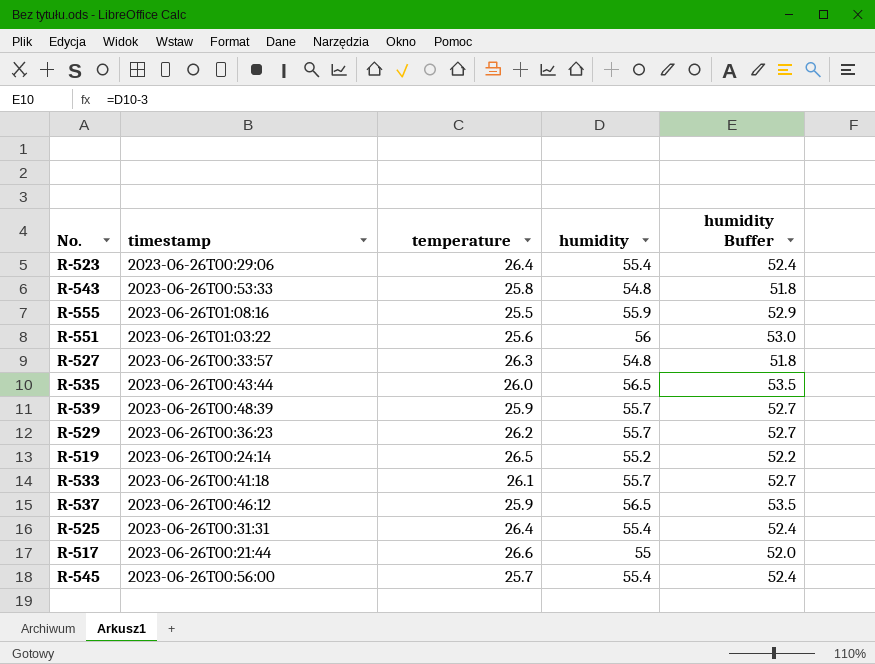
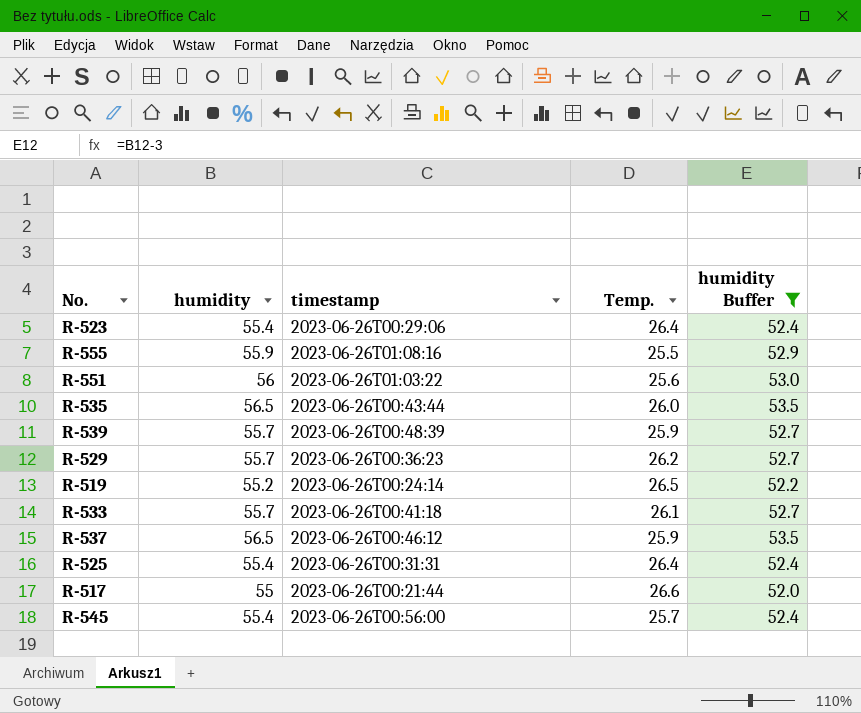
filter: none -> humidity Buffer != 51.8
column humidity | position: 4 -> 2
column name: temperature -> Temp.

